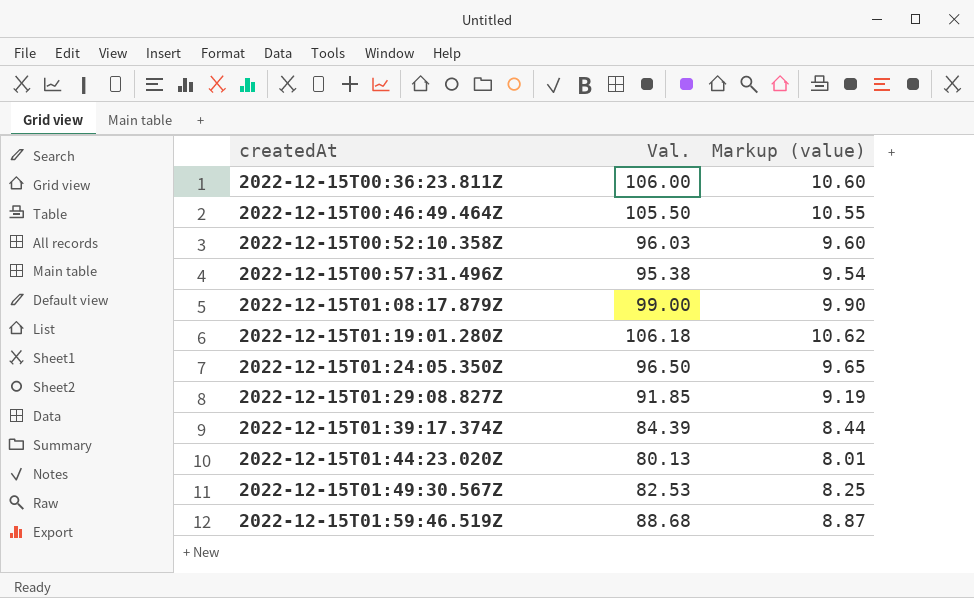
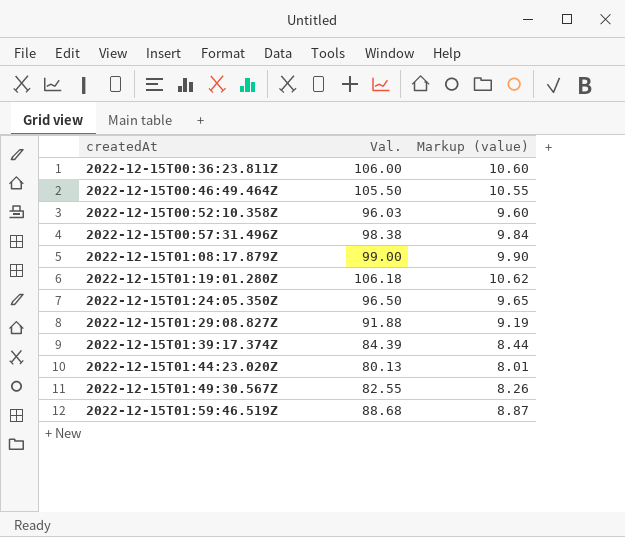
2022-12-15T00:57:31.496Z | Val.: 95.38 -> 98.38
2022-12-15T00:57:31.496Z | Markup (value): 9.54 -> 9.84
2022-12-15T01:29:08.827Z | Val.: 91.85 -> 91.88
2022-12-15T01:49:30.567Z | Val.: 82.53 -> 82.55
2022-12-15T01:49:30.567Z | Markup (value): 8.25 -> 8.26

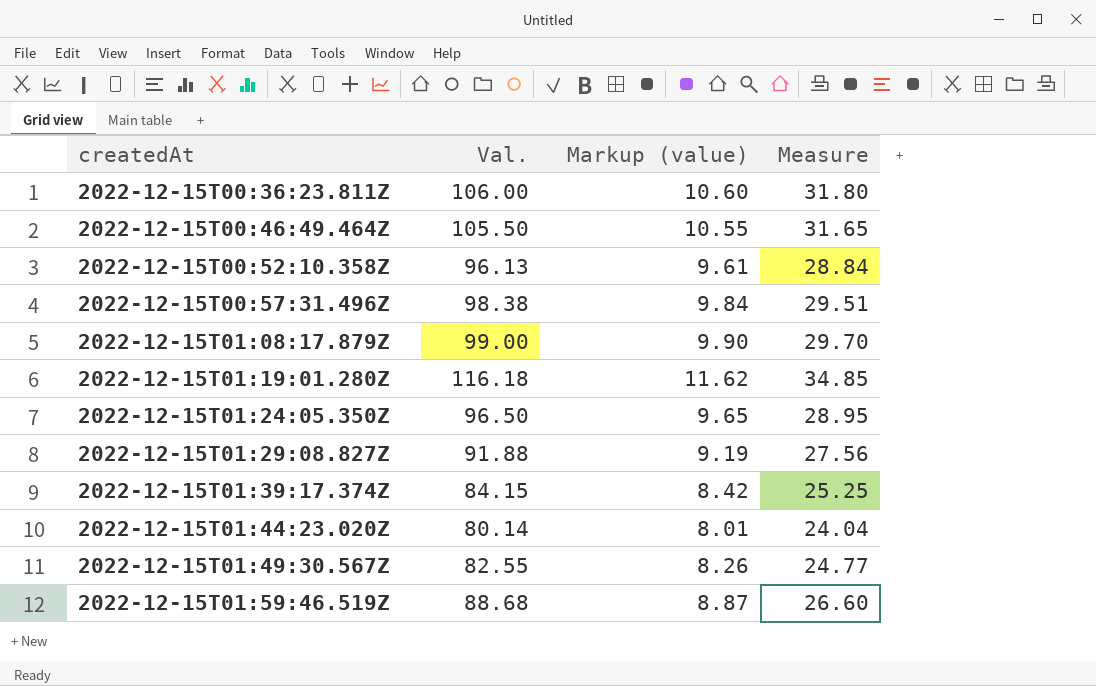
column Measure | formula: none -> [Val.] * 0.3
2022-12-15T00:52:10.358Z | Val.: 96.03 -> 96.13
2022-12-15T00:52:10.358Z | Markup (value): 9.60 -> 9.61
2022-12-15T01:19:01.280Z | Val.: 106.18 -> 116.18
2022-12-15T01:19:01.280Z | Markup (value): 10.62 -> 11.62
2022-12-15T01:39:17.374Z | Val.: 84.39 -> 84.15
2022-12-15T01:39:17.374Z | Markup (value): 8.44 -> 8.42
2022-12-15T01:44:23.020Z | Val.: 80.13 -> 80.14

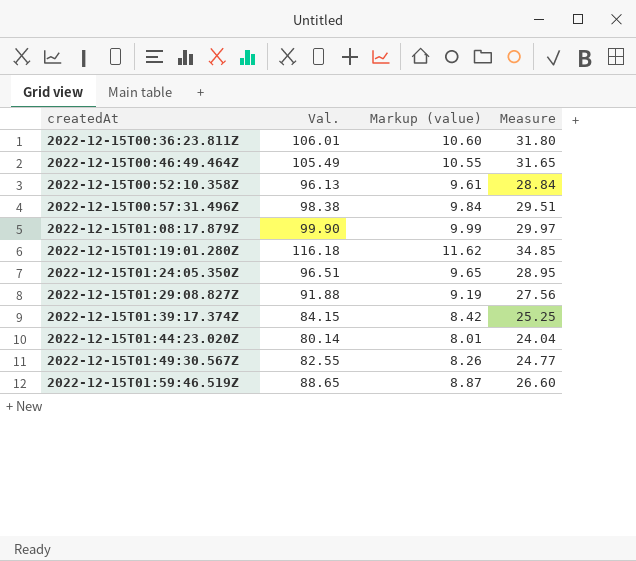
2022-12-15T00:36:23.811Z | Val.: 106.00 -> 106.01
2022-12-15T00:46:49.464Z | Val.: 105.50 -> 105.49
2022-12-15T01:08:17.879Z | Val.: 99.00 -> 99.90
2022-12-15T01:08:17.879Z | Markup (value): 9.90 -> 9.99
2022-12-15T01:08:17.879Z | Measure: 29.70 -> 29.97
2022-12-15T01:24:05.350Z | Val.: 96.50 -> 96.51
2022-12-15T01:59:46.519Z | Val.: 88.68 -> 88.65

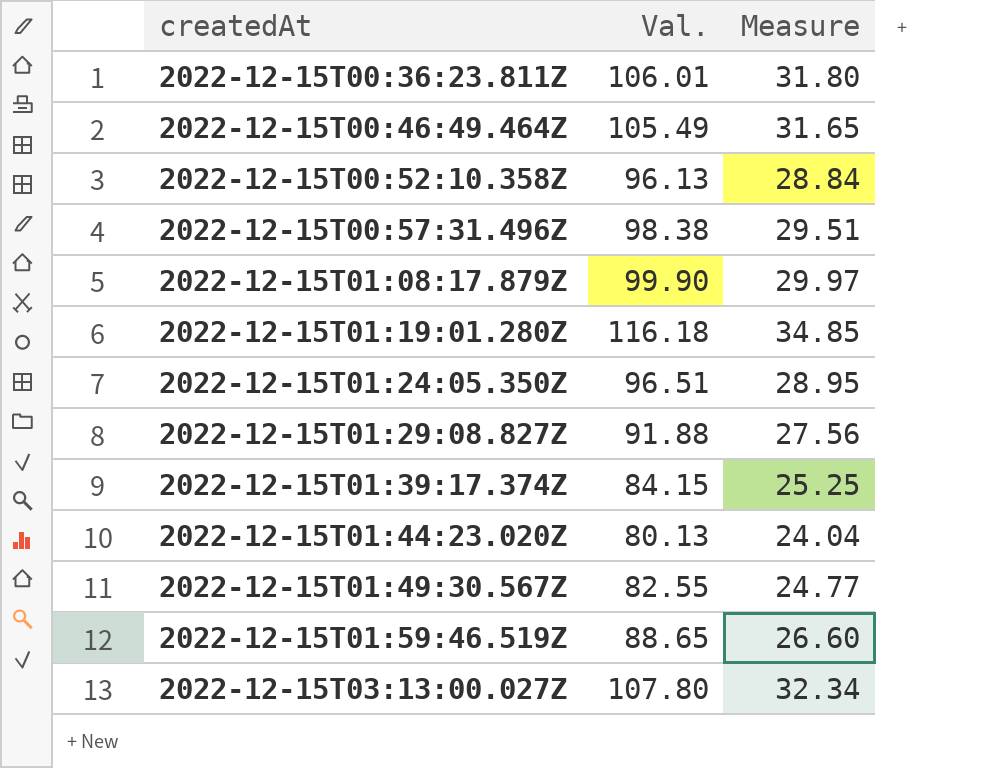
column Markup (value) | formula: [Val.] * 0.1 -> none
2022-12-15T01:44:23.020Z | Val.: 80.14 -> 80.13
row 2022-12-15T03:13:00.027Z: none -> 107.80 | 32.34

